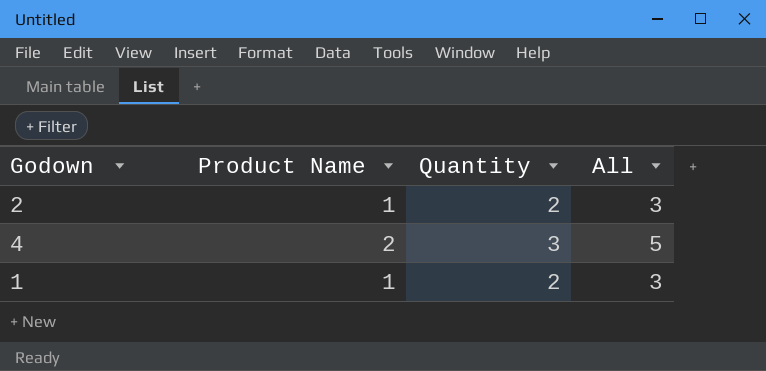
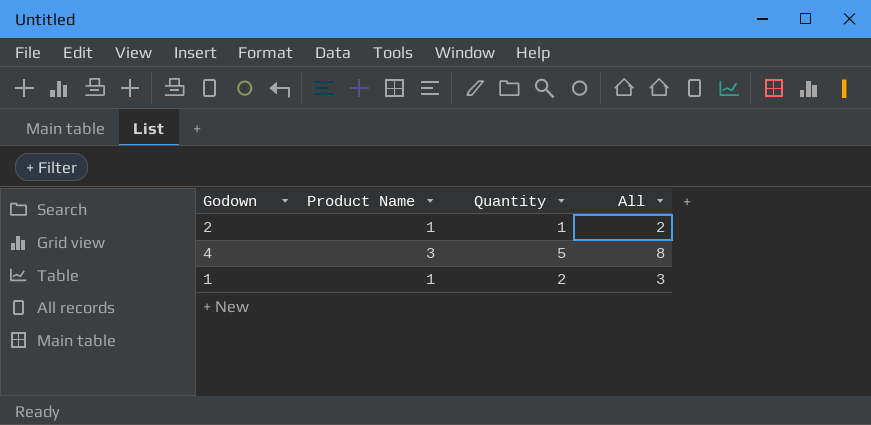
2 | Quantity: 2 -> 1
2 | All: 3 -> 2
4 | Product Name: 2 -> 3
4 | Quantity: 3 -> 5
4 | All: 5 -> 8

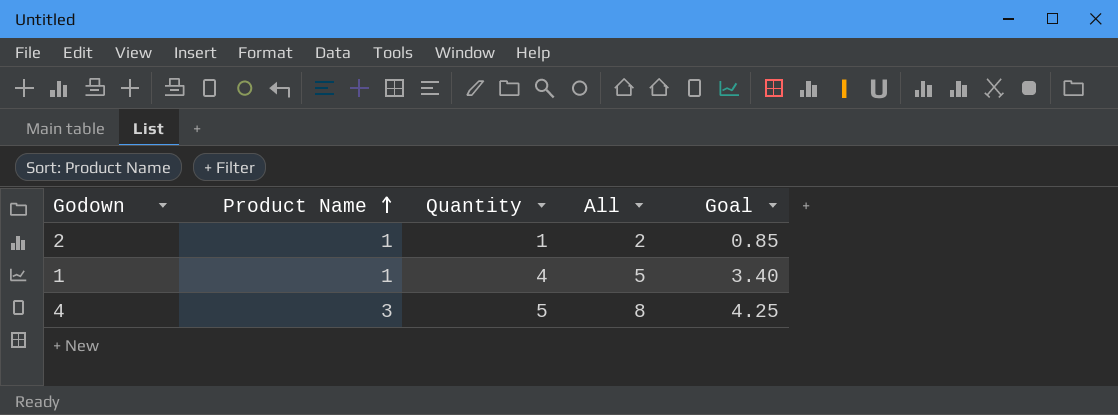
row order: none -> Product Name ascending
column Goal | formula: none -> [Quantity] * 0.85
1 | Quantity: 2 -> 4
1 | All: 3 -> 5

